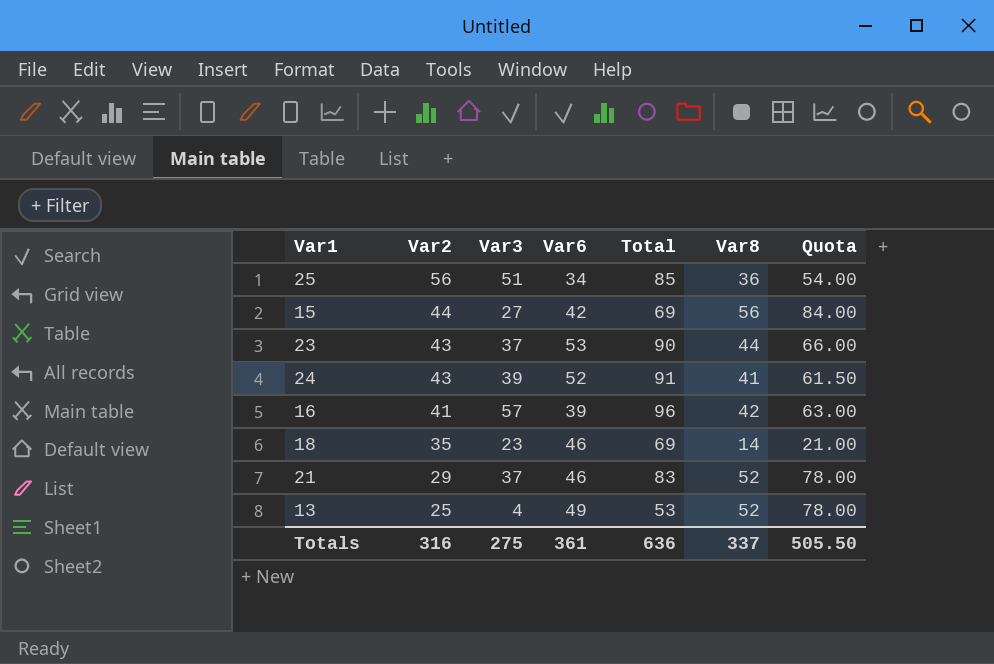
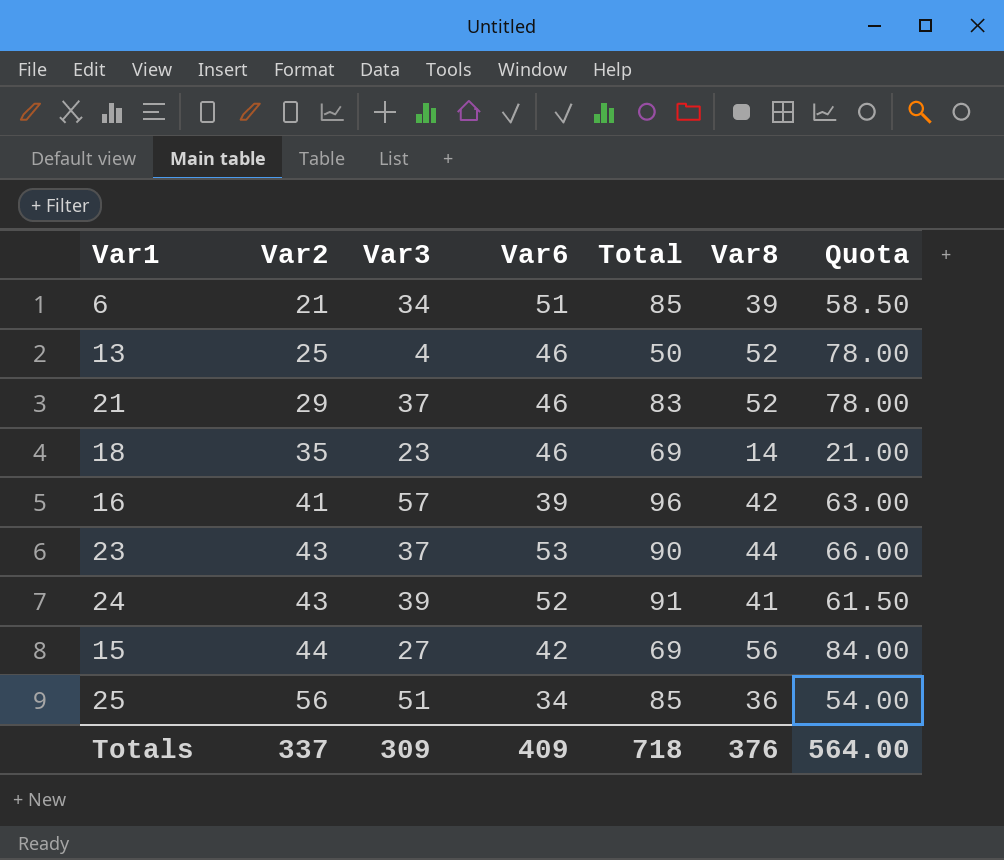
row order: Var2 descending -> Var2 ascending
row 6: none -> 21 | 34 | 51 | 85 | 39 | 58.50
13 | Var6: 49 -> 46
13 | Total: 53 -> 50
Totals | Var2: 316 -> 337
Totals | Var3: 275 -> 309
Totals | Var6: 361 -> 409
Totals | Total: 636 -> 718
Totals | Var8: 337 -> 376
Totals | Quota: 505.50 -> 564.00

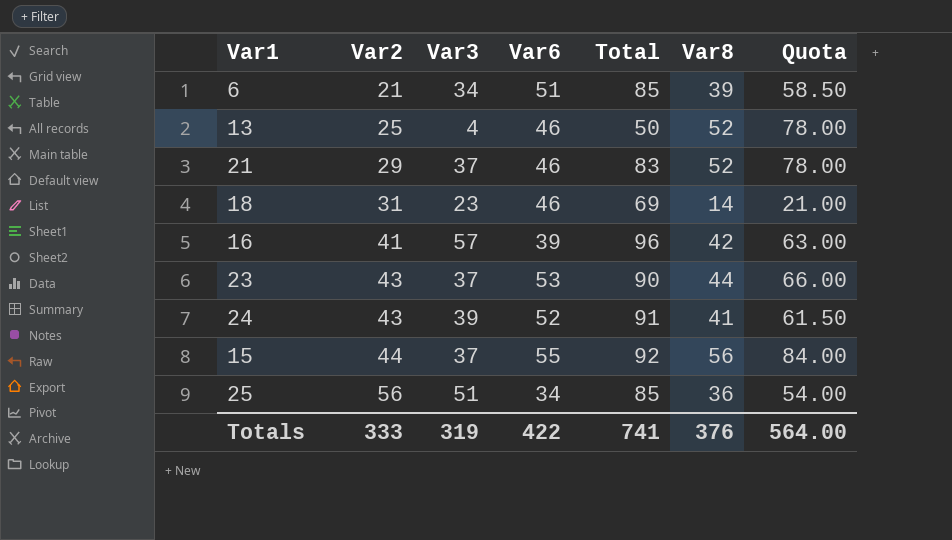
18 | Var2: 35 -> 31
15 | Var3: 27 -> 37
15 | Var6: 42 -> 55
15 | Total: 69 -> 92
Totals | Var2: 337 -> 333
Totals | Var3: 309 -> 319
Totals | Var6: 409 -> 422
Totals | Total: 718 -> 741

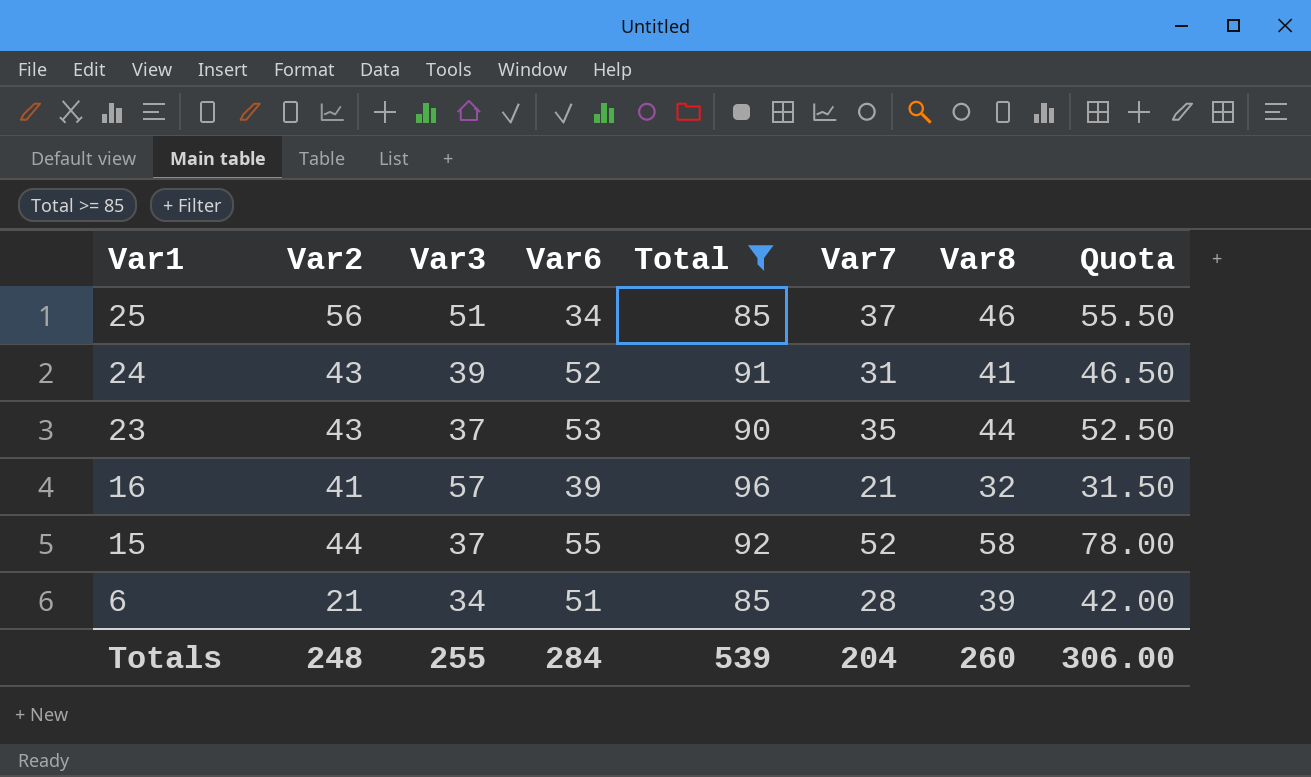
filter: none -> Total >= 85
row order: Var2 ascending -> Var1 descending
column Var7 | position: none -> 6
column Quota | formula: [Var8] * 1.5 -> [Var7] * 1.5
25 | Var8: 36 -> 46
16 | Var8: 42 -> 32
15 | Var8: 56 -> 58
Totals | Var2: 333 -> 248
Totals | Var3: 319 -> 255
Totals | Var6: 422 -> 284
Totals | Total: 741 -> 539
Totals | Var8: 376 -> 260
Totals | Quota: 564.00 -> 306.00

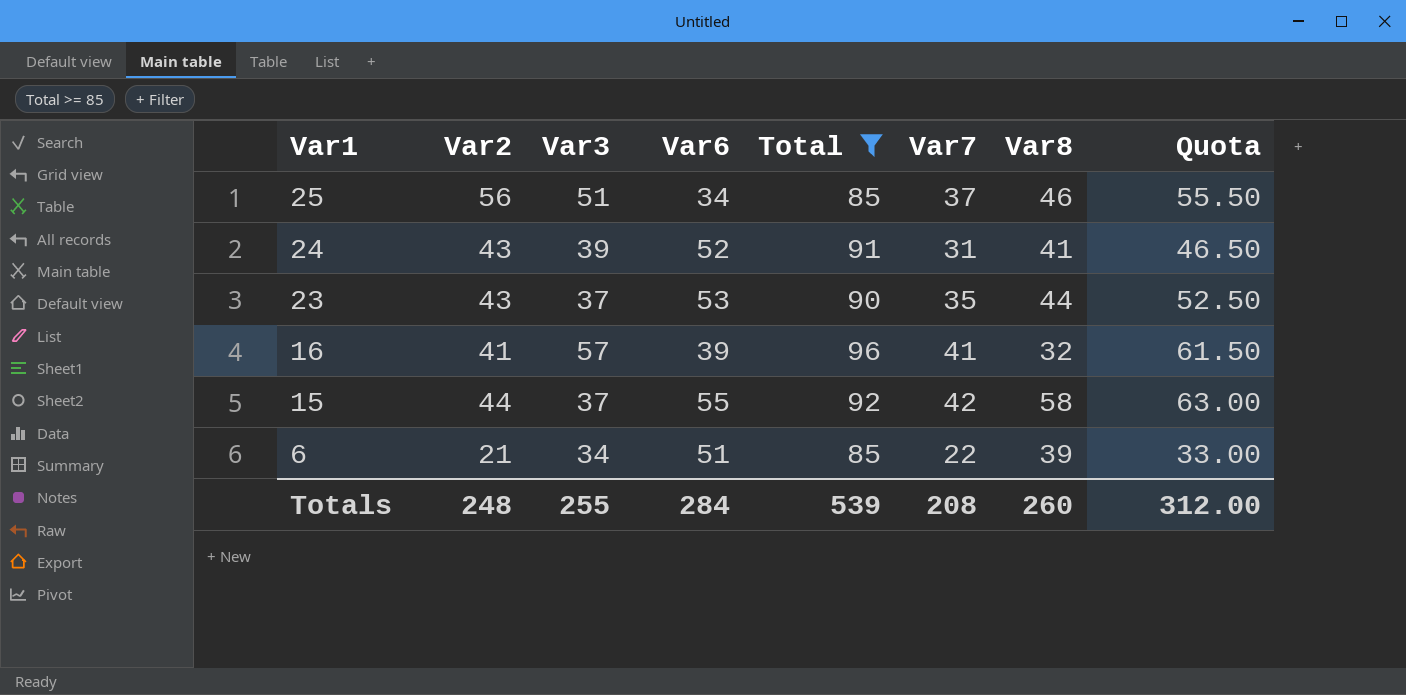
16 | Var7: 21 -> 41
16 | Quota: 31.50 -> 61.50
15 | Var7: 52 -> 42
15 | Quota: 78.00 -> 63.00
6 | Var7: 28 -> 22
6 | Quota: 42.00 -> 33.00
Totals | Var7: 204 -> 208
Totals | Quota: 306.00 -> 312.00

